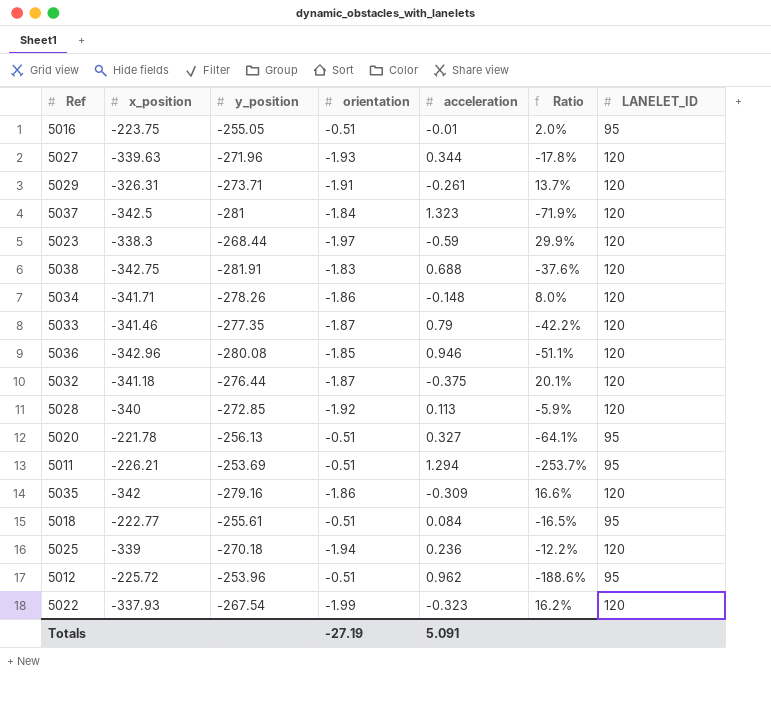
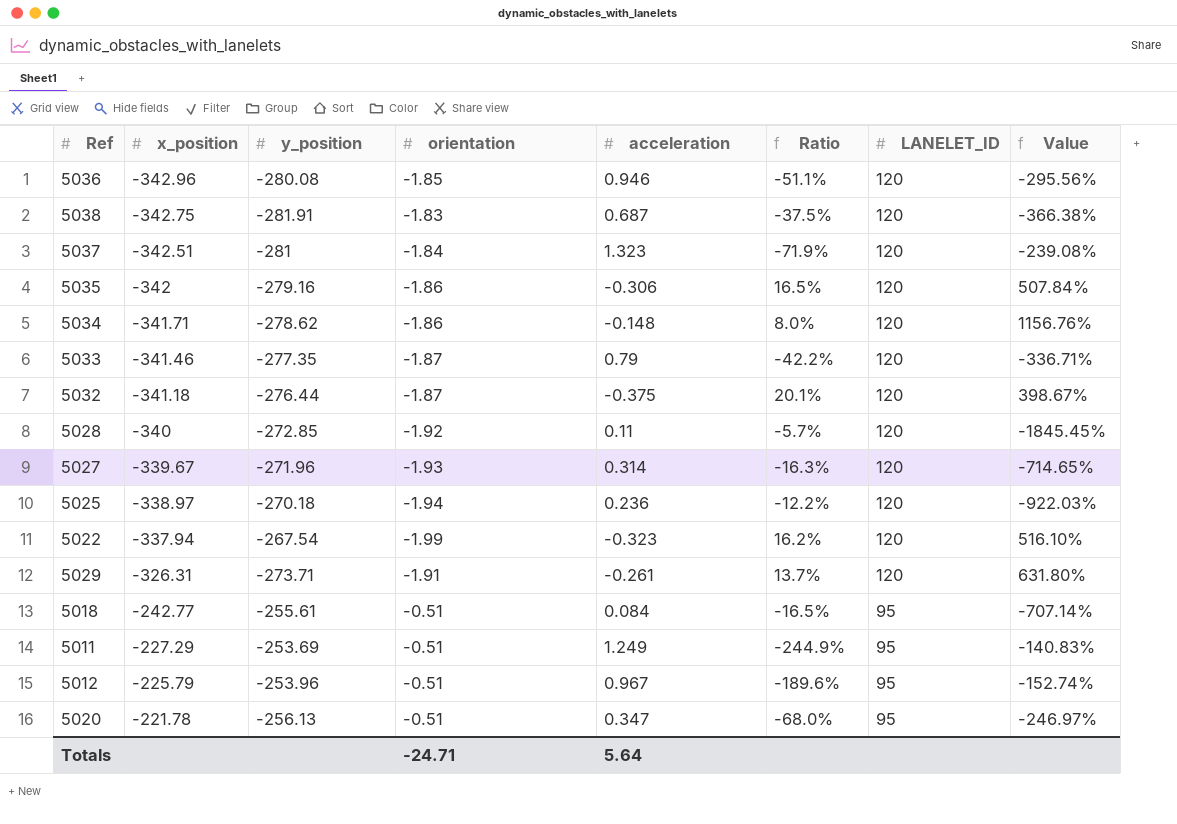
row order: none -> x_position ascending
column Value | formula: none -> ([orientation] - [acceleration]) / [acceleration]
row 5016: -223.75 | -255.05 | -0.51 | -0.01 | 2.0% | 95 -> none
row 5023: -338.3 | -268.44 | -1.97 | -0.59 | 29.9% | 120 -> none
5038 | acceleration: 0.688 -> 0.687
5038 | Ratio: -37.6% -> -37.5%
5037 | x_position: -342.5 -> -342.51
5035 | acceleration: -0.309 -> -0.306
5035 | Ratio: 16.6% -> 16.5%
5034 | y_position: -278.26 -> -278.62
5028 | acceleration: 0.113 -> 0.11
5028 | Ratio: -5.9% -> -5.7%
5027 | x_position: -339.63 -> -339.67
5027 | acceleration: 0.344 -> 0.314
5027 | Ratio: -17.8% -> -16.3%
5025 | x_position: -339 -> -338.97
5022 | x_position: -337.93 -> -337.94
5018 | x_position: -222.77 -> -242.77
5011 | x_position: -226.21 -> -227.29
5011 | acceleration: 1.294 -> 1.249
5011 | Ratio: -253.7% -> -244.9%
5012 | x_position: -225.72 -> -225.79
5012 | acceleration: 0.962 -> 0.967
5012 | Ratio: -188.6% -> -189.6%
5020 | acceleration: 0.327 -> 0.347
5020 | Ratio: -64.1% -> -68.0%
Totals | orientation: -27.19 -> -24.71
Totals | acceleration: 5.091 -> 5.64

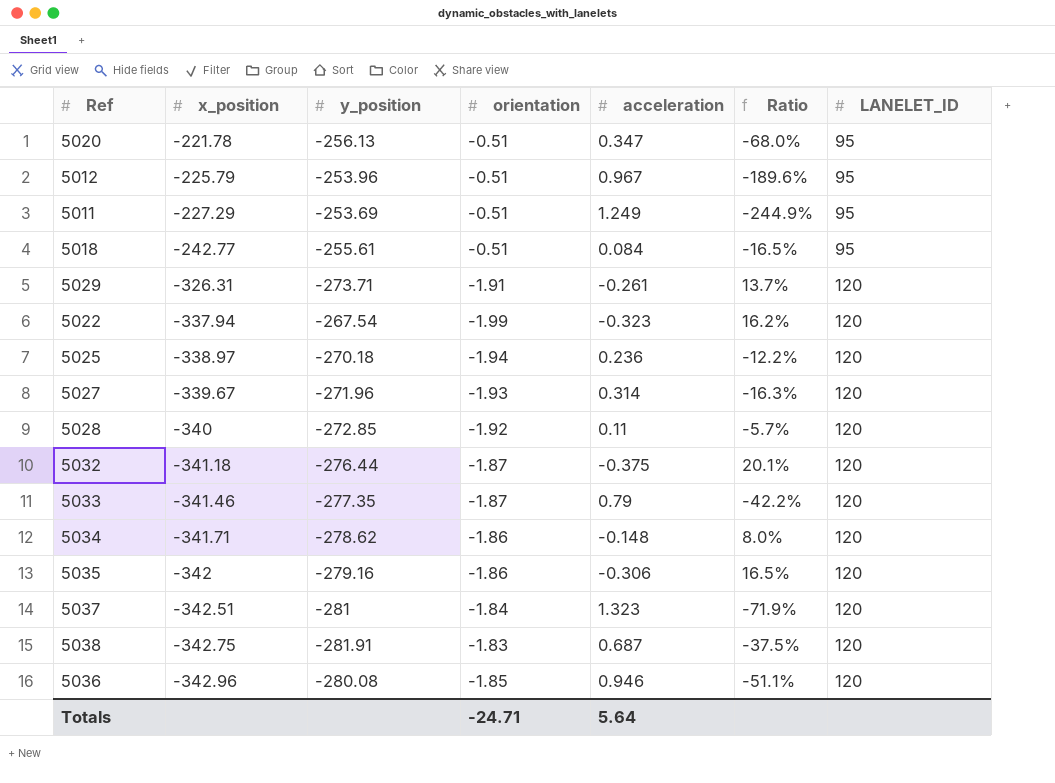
row order: x_position ascending -> x_position descending
column Value | formula: ([orientation] - [acceleration]) / [acceleration] -> none

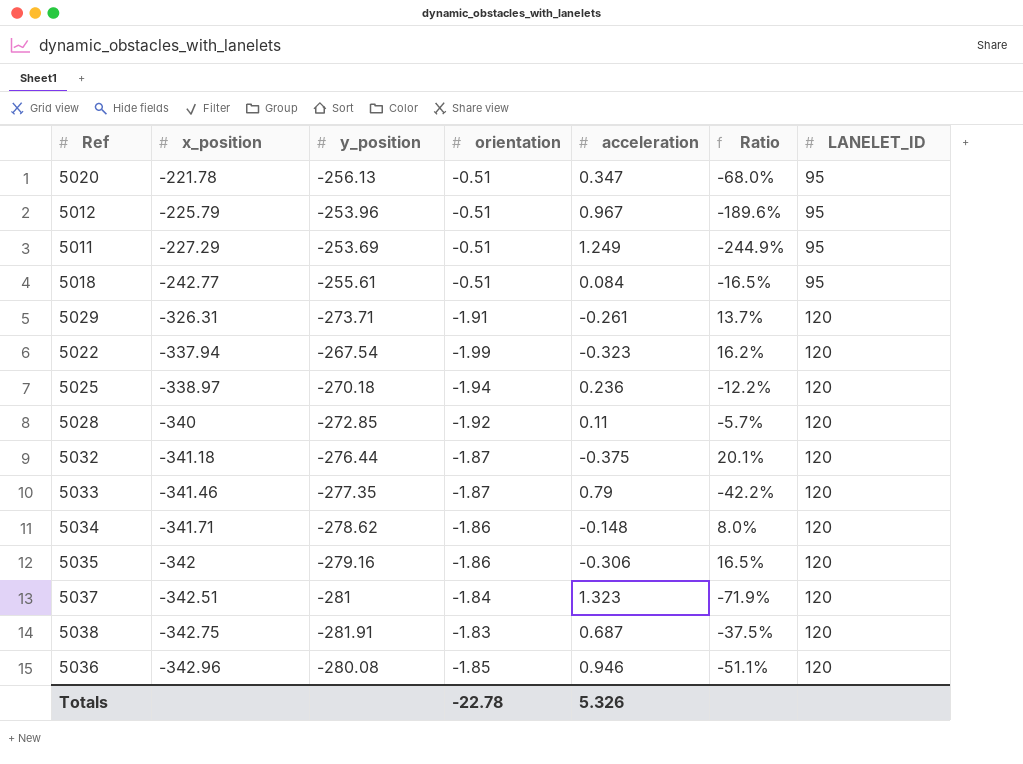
row 5027: -339.67 | -271.96 | -1.93 | 0.314 | -16.3% | 120 -> none
Totals | orientation: -24.71 -> -22.78
Totals | acceleration: 5.64 -> 5.326

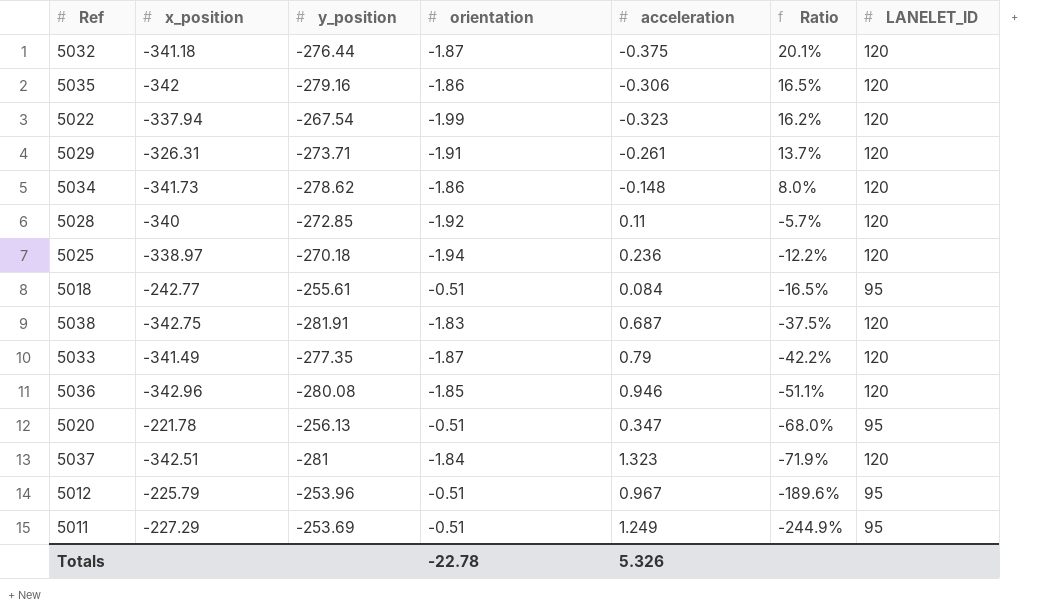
row order: x_position descending -> Ratio descending
5034 | x_position: -341.71 -> -341.73
5033 | x_position: -341.46 -> -341.49

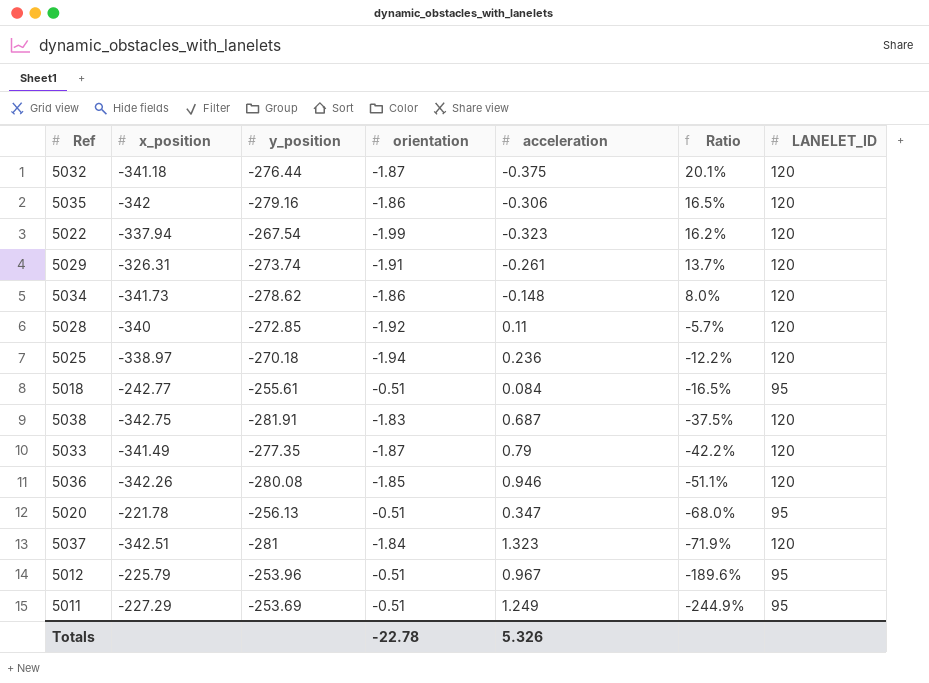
5029 | y_position: -273.71 -> -273.74
5036 | x_position: -342.96 -> -342.26

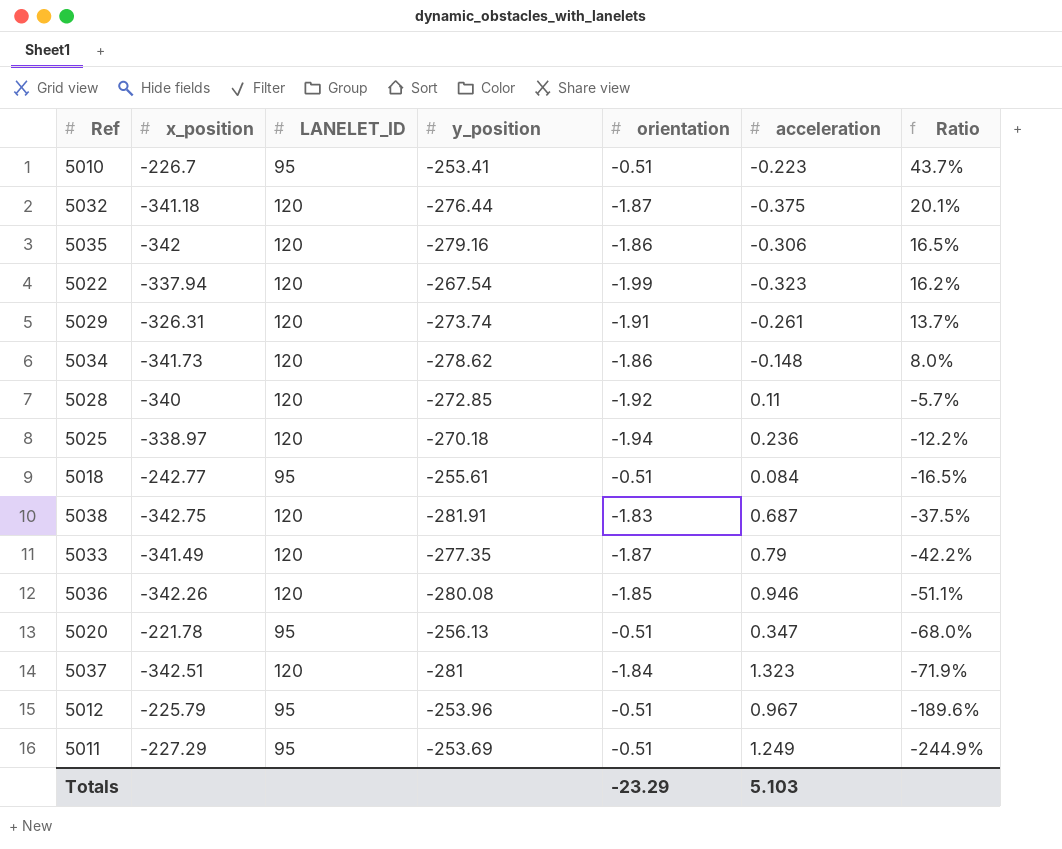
column LANELET_ID | position: 7 -> 3
row 5010: none -> -226.7 | 95 | -253.41 | -0.51 | -0.223 | 43.7%
Totals | orientation: -22.78 -> -23.29
Totals | acceleration: 5.326 -> 5.103

